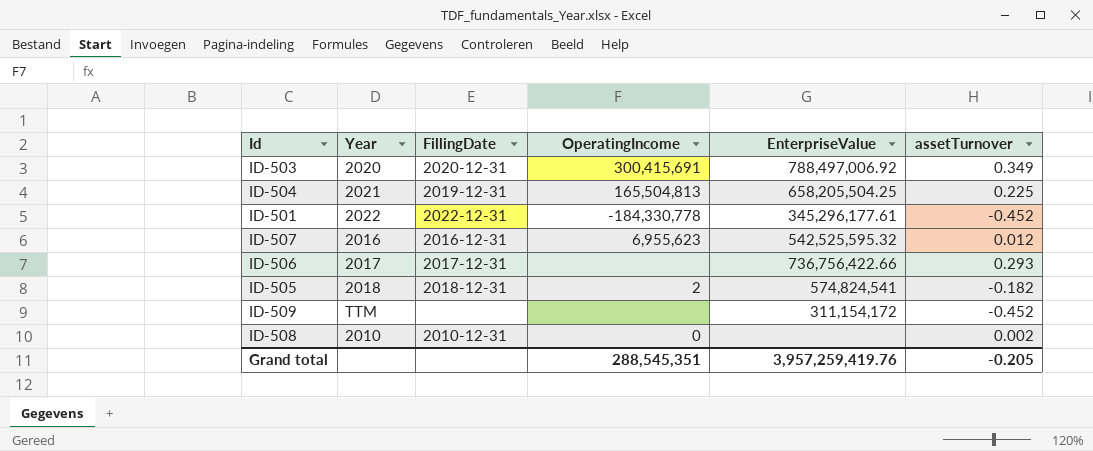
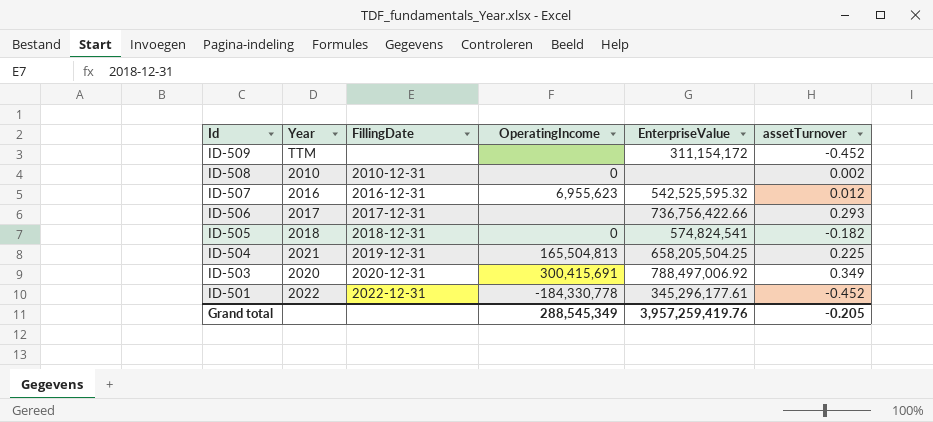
row order: none -> Id descending
ID-505 | OperatingIncome: 2 -> 0
Grand total | OperatingIncome: 288,545,351 -> 288,545,349

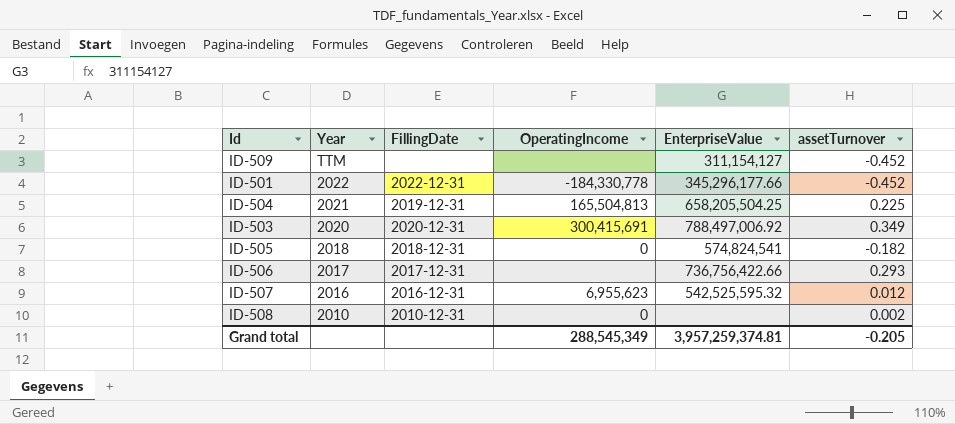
row order: Id descending -> Year descending
ID-509 | EnterpriseValue: 311,154,172 -> 311,154,127
ID-501 | EnterpriseValue: 345,296,177.61 -> 345,296,177.66
Grand total | EnterpriseValue: 3,957,259,419.76 -> 3,957,259,374.81

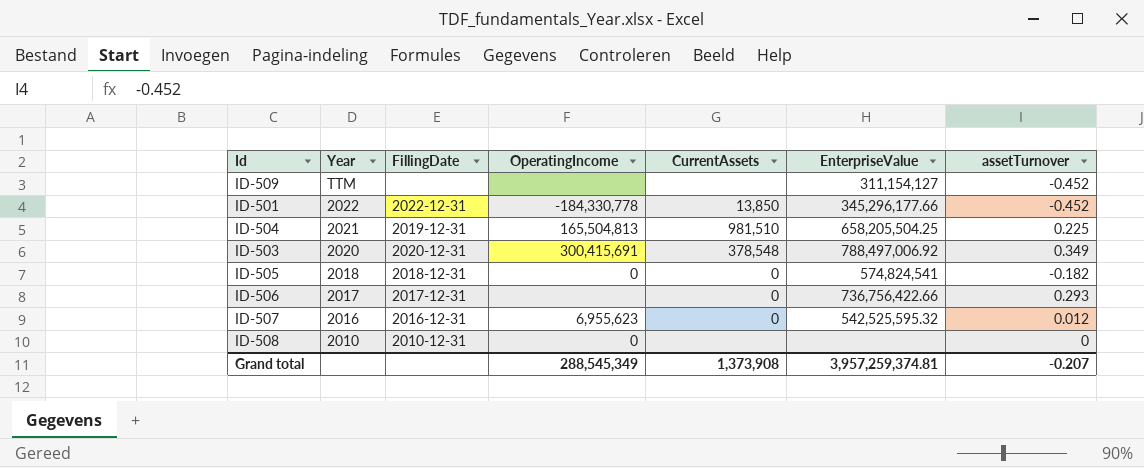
column CurrentAssets | position: none -> 5
ID-508 | assetTurnover: 0.002 -> 0
Grand total | assetTurnover: -0.205 -> -0.207

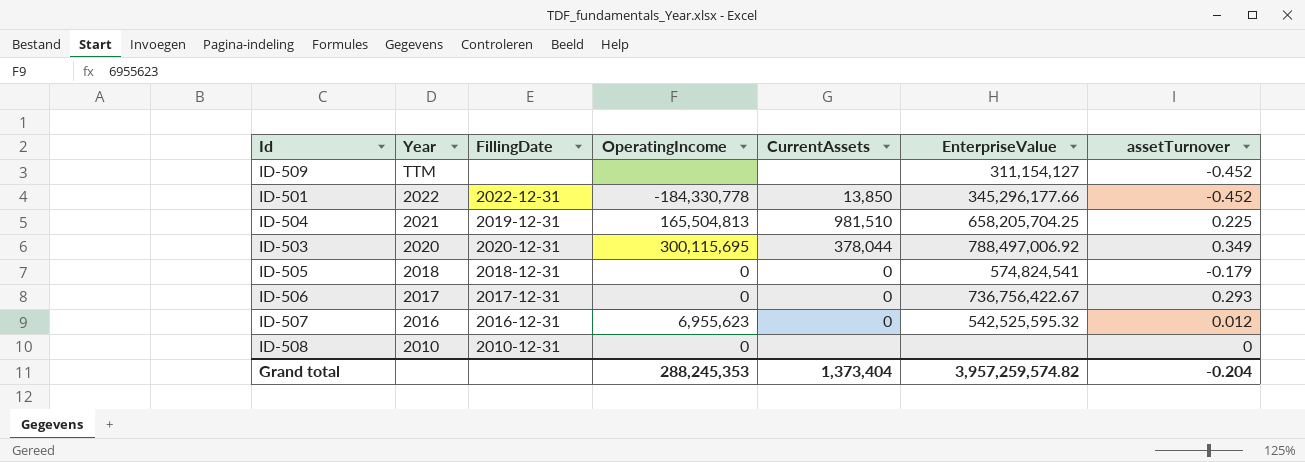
ID-504 | EnterpriseValue: 658,205,504.25 -> 658,205,704.25
ID-503 | OperatingIncome: 300,415,691 -> 300,115,695
ID-503 | CurrentAssets: 378,548 -> 378,044
ID-505 | assetTurnover: -0.182 -> -0.179
ID-506 | OperatingIncome: none -> 0
ID-506 | EnterpriseValue: 736,756,422.66 -> 736,756,422.67
Grand total | OperatingIncome: 288,545,349 -> 288,245,353
Grand total | CurrentAssets: 1,373,908 -> 1,373,404
Grand total | EnterpriseValue: 3,957,259,374.81 -> 3,957,259,574.82
Grand total | assetTurnover: -0.207 -> -0.204

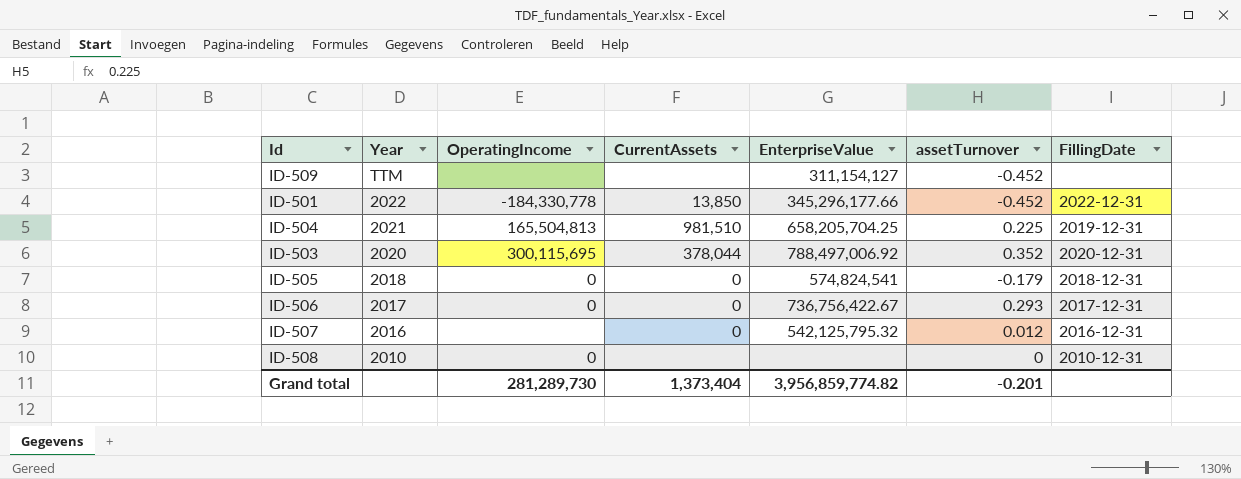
column FillingDate | position: 3 -> 7
ID-503 | assetTurnover: 0.349 -> 0.352
ID-507 | OperatingIncome: 6,955,623 -> none
ID-507 | EnterpriseValue: 542,525,595.32 -> 542,125,795.32
Grand total | OperatingIncome: 288,245,353 -> 281,289,730
Grand total | EnterpriseValue: 3,957,259,574.82 -> 3,956,859,774.82
Grand total | assetTurnover: -0.204 -> -0.201

